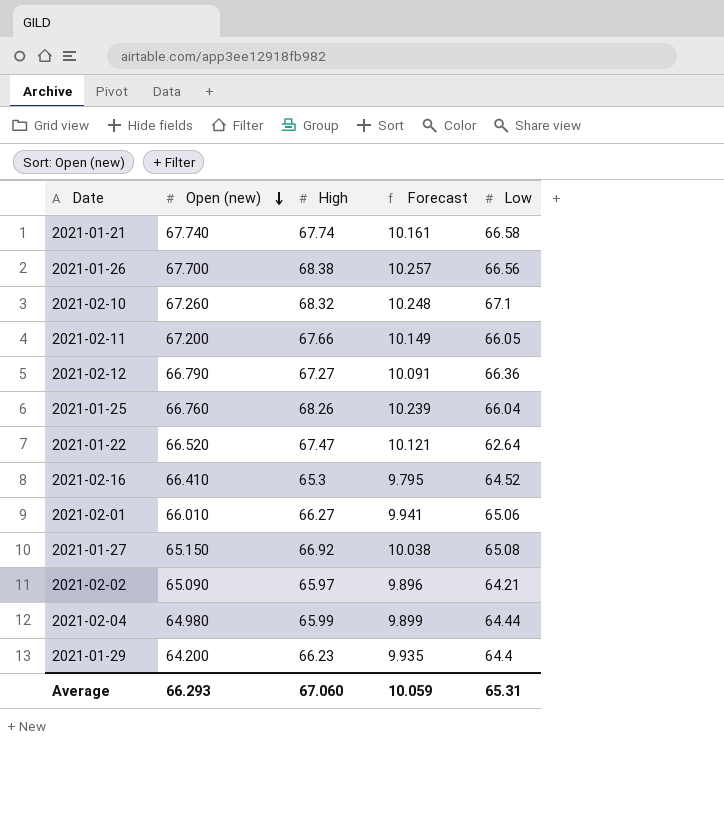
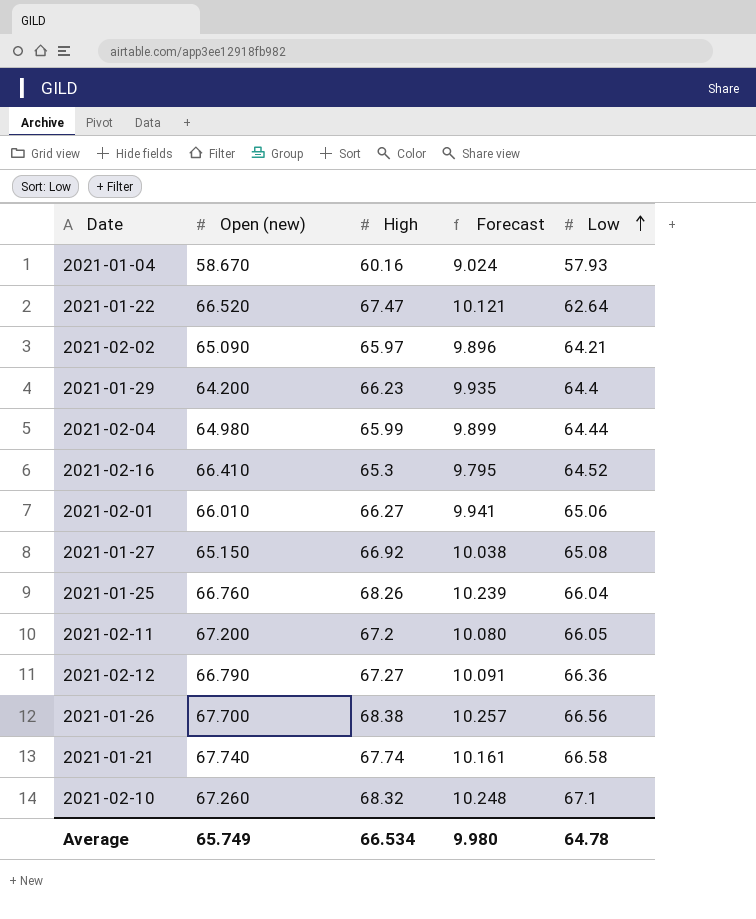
row order: Open (new) descending -> Low ascending
row 2021-01-04: none -> 58.670 | 60.16 | 9.024 | 57.93
2021-02-11 | High: 67.66 -> 67.2
2021-02-11 | Forecast: 10.149 -> 10.080
Average | Open (new): 66.293 -> 65.749
Average | High: 67.060 -> 66.534
Average | Forecast: 10.059 -> 9.980
Average | Low: 65.31 -> 64.78

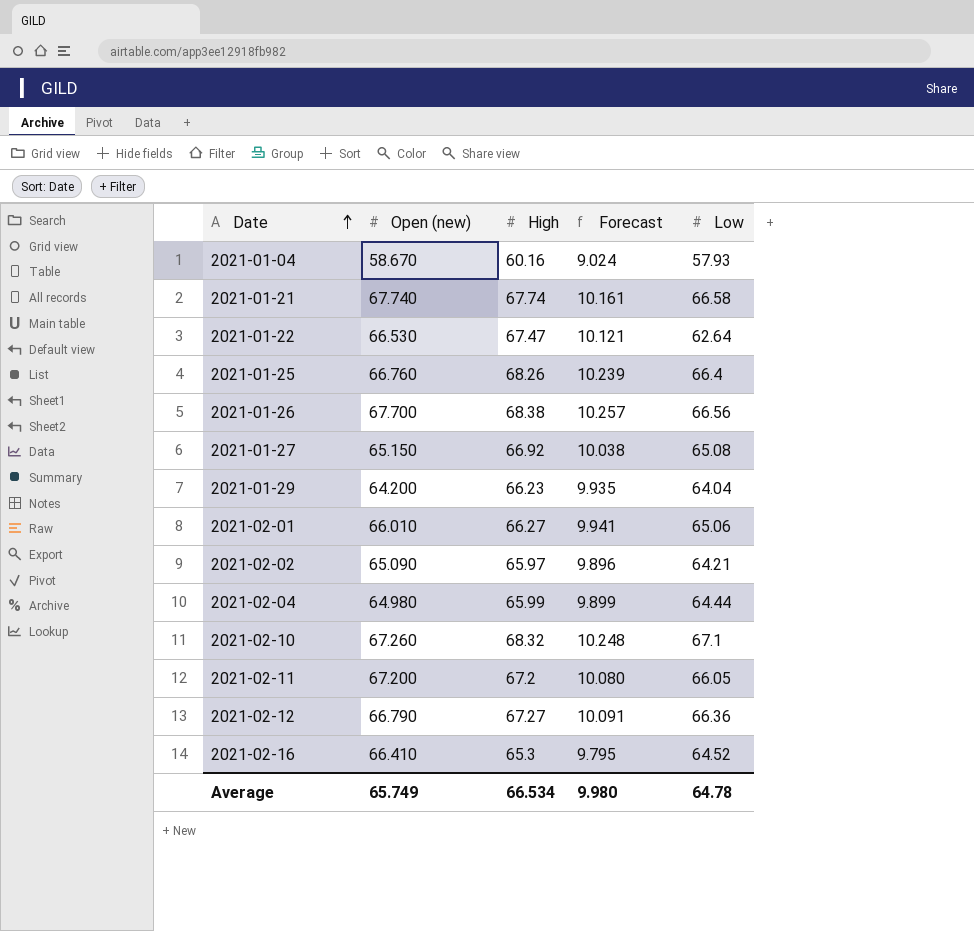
row order: Low ascending -> Date ascending
2021-01-22 | Open (new): 66.520 -> 66.530
2021-01-25 | Low: 66.04 -> 66.4
2021-01-29 | Low: 64.4 -> 64.04

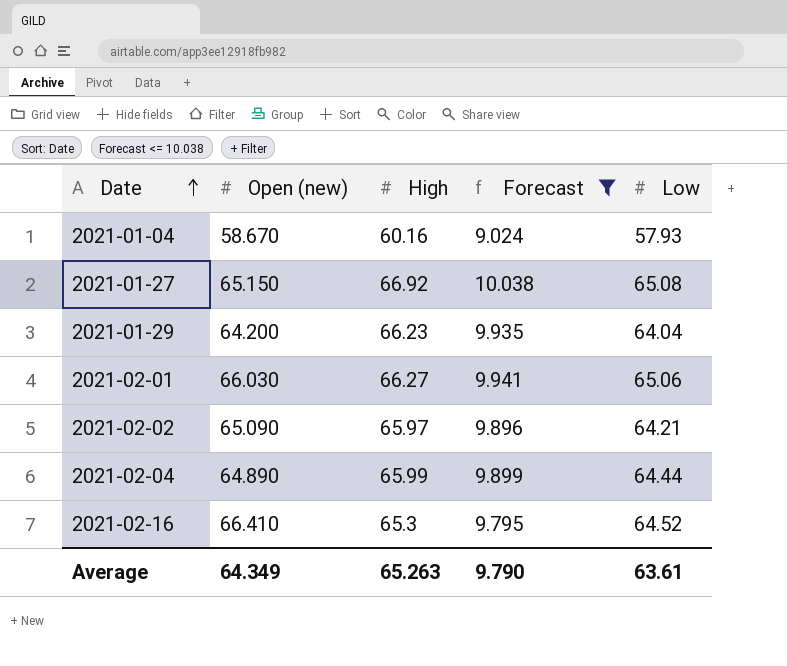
filter: none -> Forecast <= 10.038
2021-02-01 | Open (new): 66.010 -> 66.030
2021-02-04 | Open (new): 64.980 -> 64.890
Average | Open (new): 65.749 -> 64.349
Average | High: 66.534 -> 65.263
Average | Forecast: 9.980 -> 9.790
Average | Low: 64.78 -> 63.61

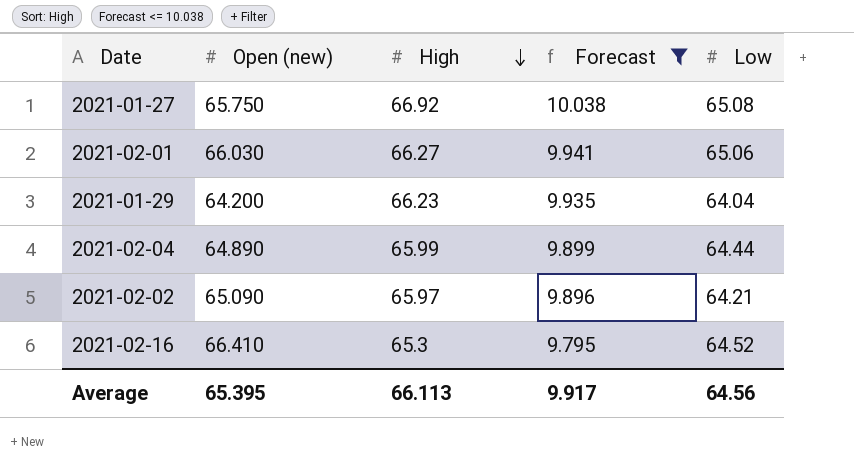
row order: Date ascending -> High descending
row 2021-01-04: 58.670 | 60.16 | 9.024 | 57.93 -> none
2021-01-27 | Open (new): 65.150 -> 65.750
Average | Open (new): 64.349 -> 65.395
Average | High: 65.263 -> 66.113
Average | Forecast: 9.790 -> 9.917
Average | Low: 63.61 -> 64.56

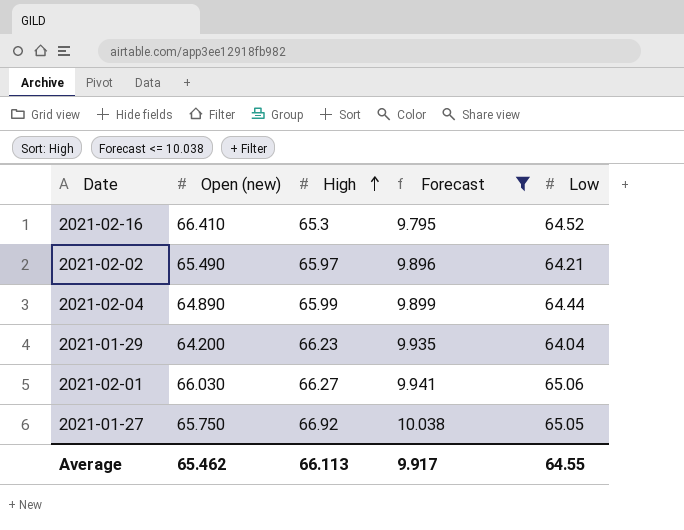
row order: High descending -> High ascending
2021-02-02 | Open (new): 65.090 -> 65.490
2021-01-27 | Low: 65.08 -> 65.05
Average | Open (new): 65.395 -> 65.462
Average | Low: 64.56 -> 64.55

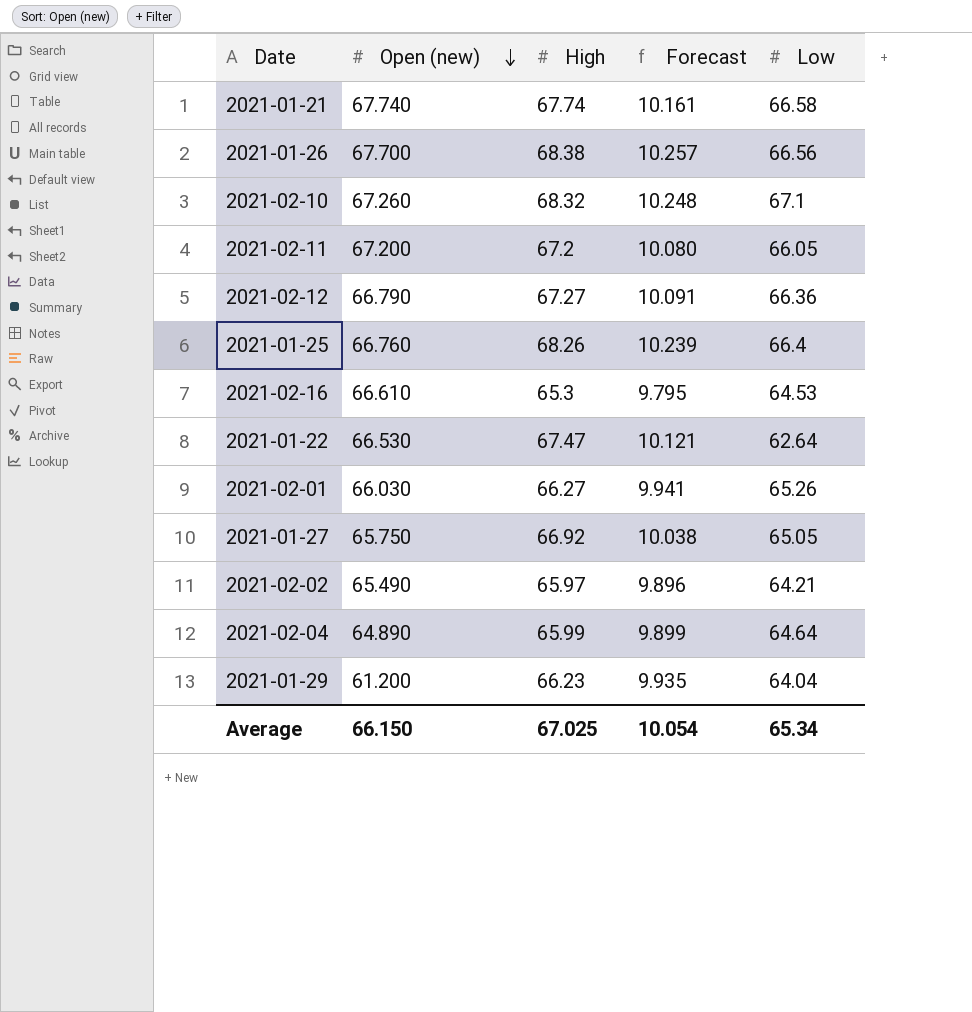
filter: Forecast <= 10.038 -> none
row order: High ascending -> Open (new) descending
2021-02-16 | Open (new): 66.410 -> 66.610
2021-02-16 | Low: 64.52 -> 64.53
2021-02-01 | Low: 65.06 -> 65.26
2021-02-04 | Low: 64.44 -> 64.64
2021-01-29 | Open (new): 64.200 -> 61.200
Average | Open (new): 65.462 -> 66.150
Average | High: 66.113 -> 67.025
Average | Forecast: 9.917 -> 10.054
Average | Low: 64.55 -> 65.34

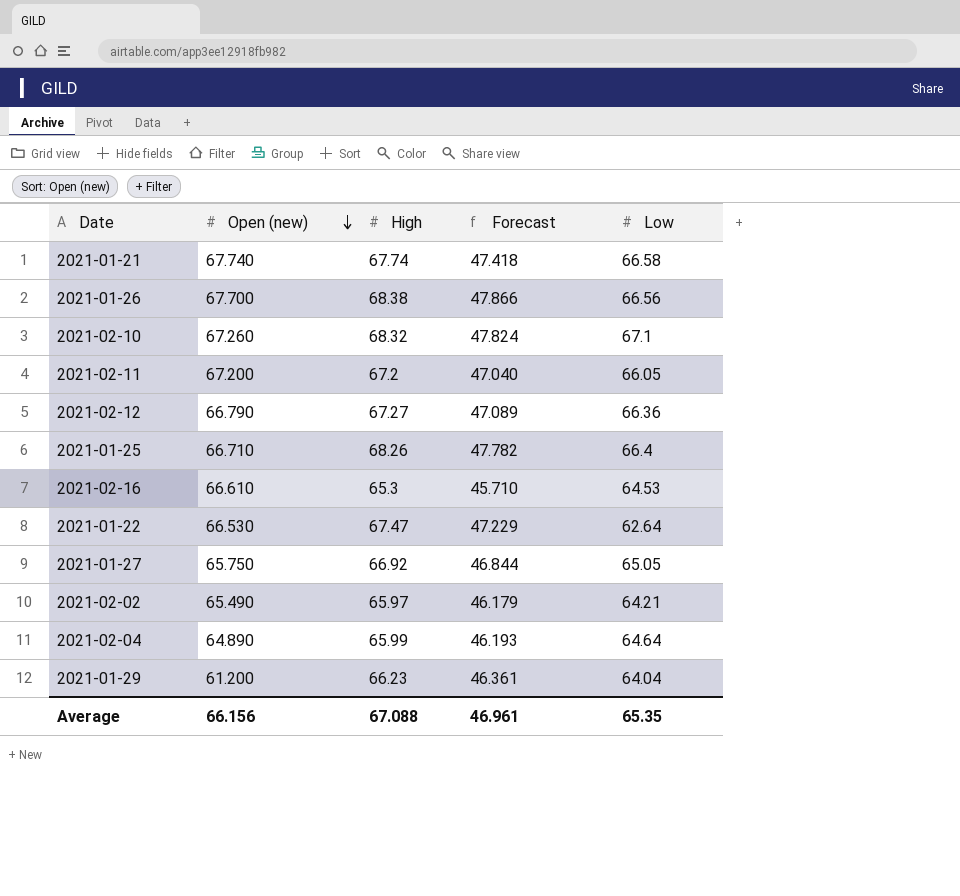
column Forecast | formula: [High] * 0.15 -> [High] * 0.7
row 2021-02-01: 66.030 | 66.27 | 9.941 | 65.26 -> none
2021-01-25 | Open (new): 66.760 -> 66.710
Average | Open (new): 66.150 -> 66.156
Average | High: 67.025 -> 67.088
Average | Forecast: 10.054 -> 46.961
Average | Low: 65.34 -> 65.35

